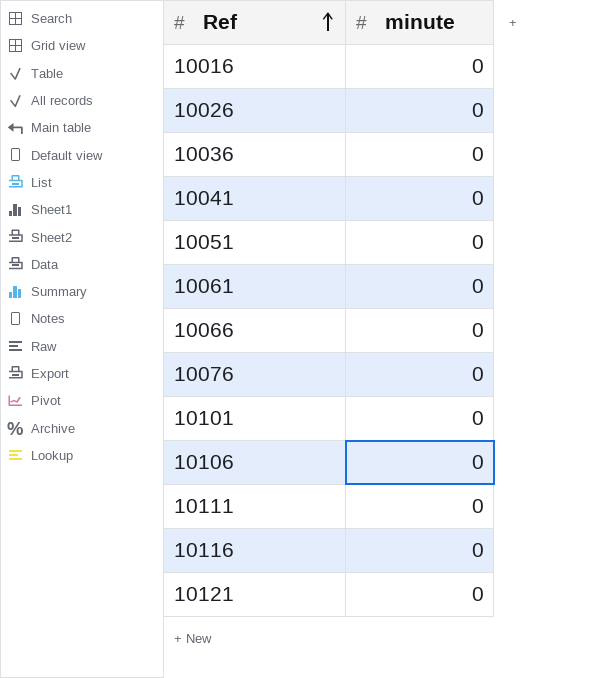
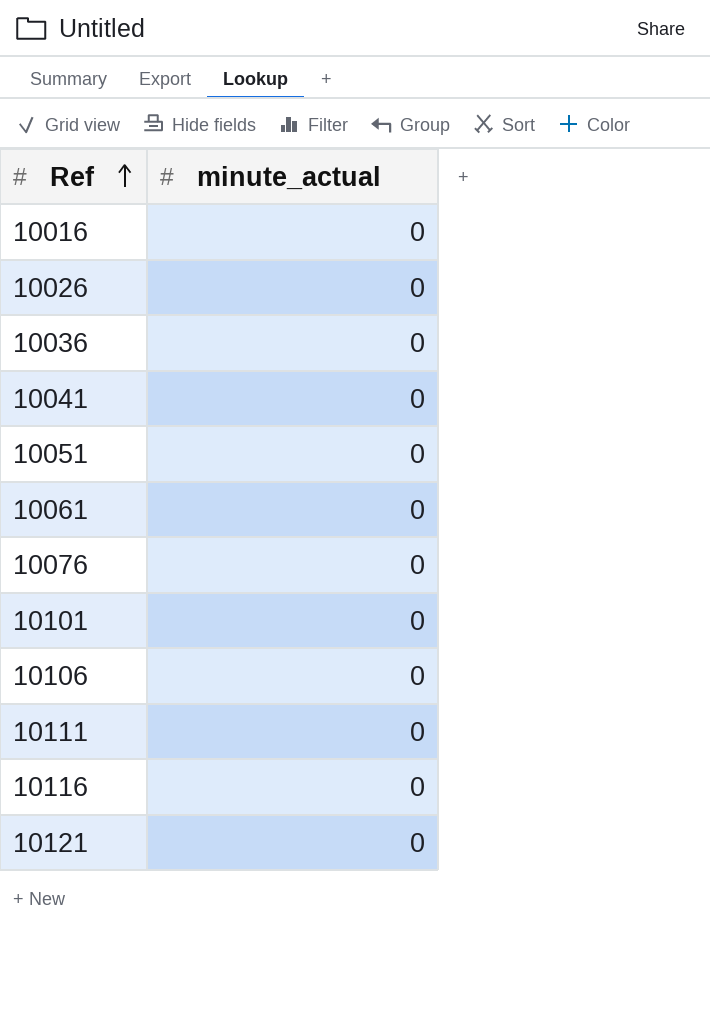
column name: minute -> minute_actual
row 10066: 0 -> none

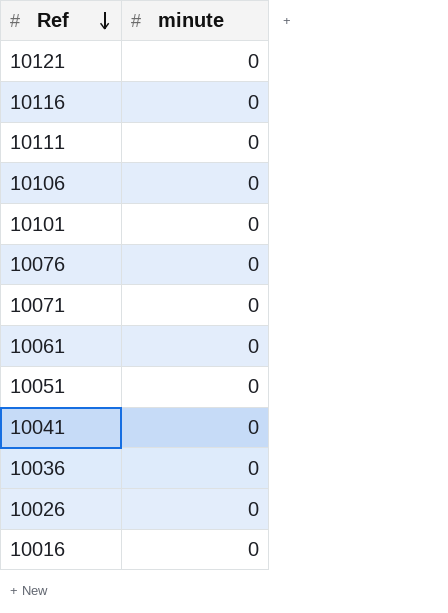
row order: Ref ascending -> Ref descending
column name: minute_actual -> minute
row 10071: none -> 0

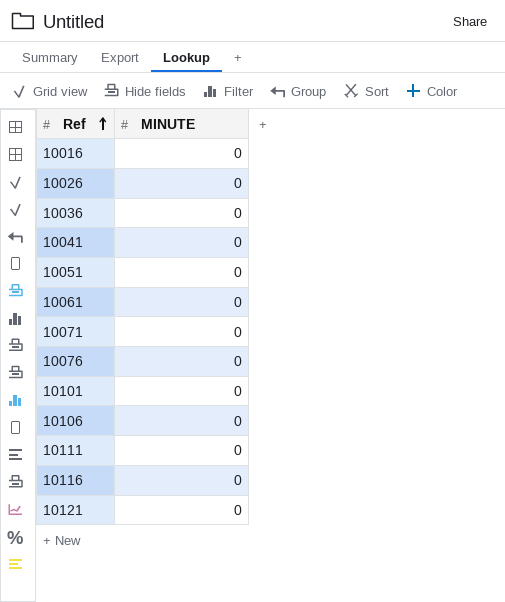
row order: Ref descending -> Ref ascending
column name: minute -> MINUTE

